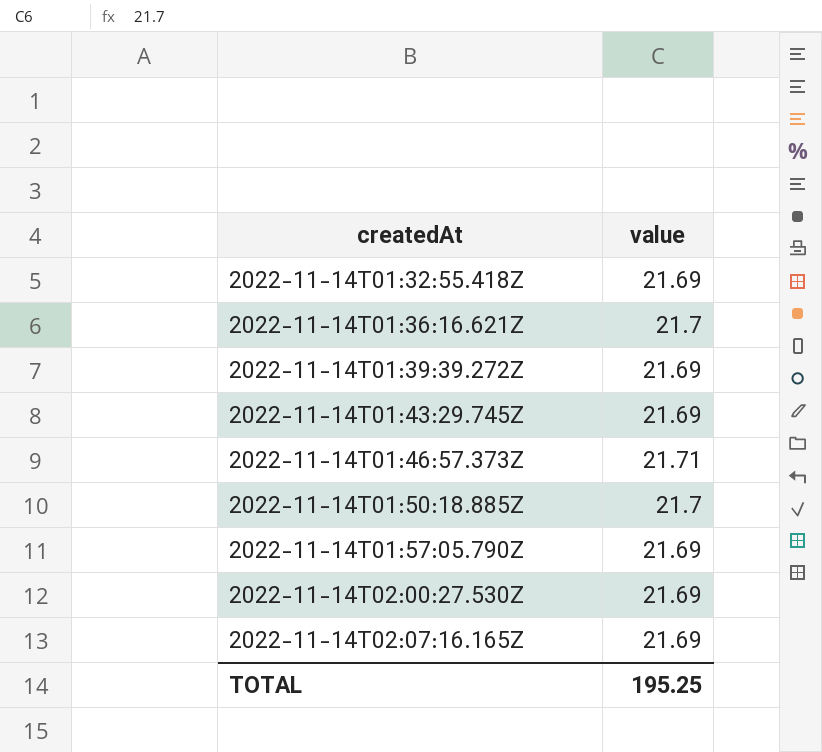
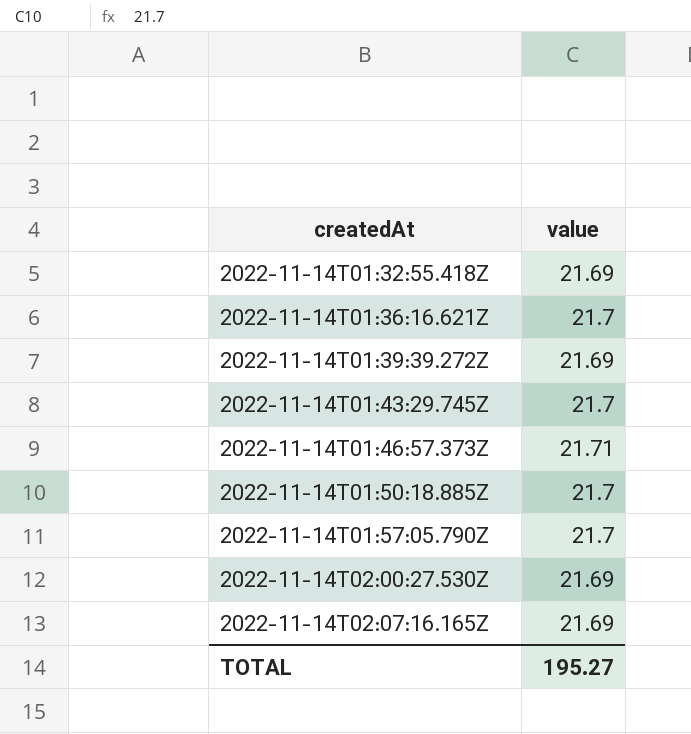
2022-11-14T01:43:29.745Z | value: 21.69 -> 21.7
2022-11-14T01:57:05.790Z | value: 21.69 -> 21.7
TOTAL | value: 195.25 -> 195.27

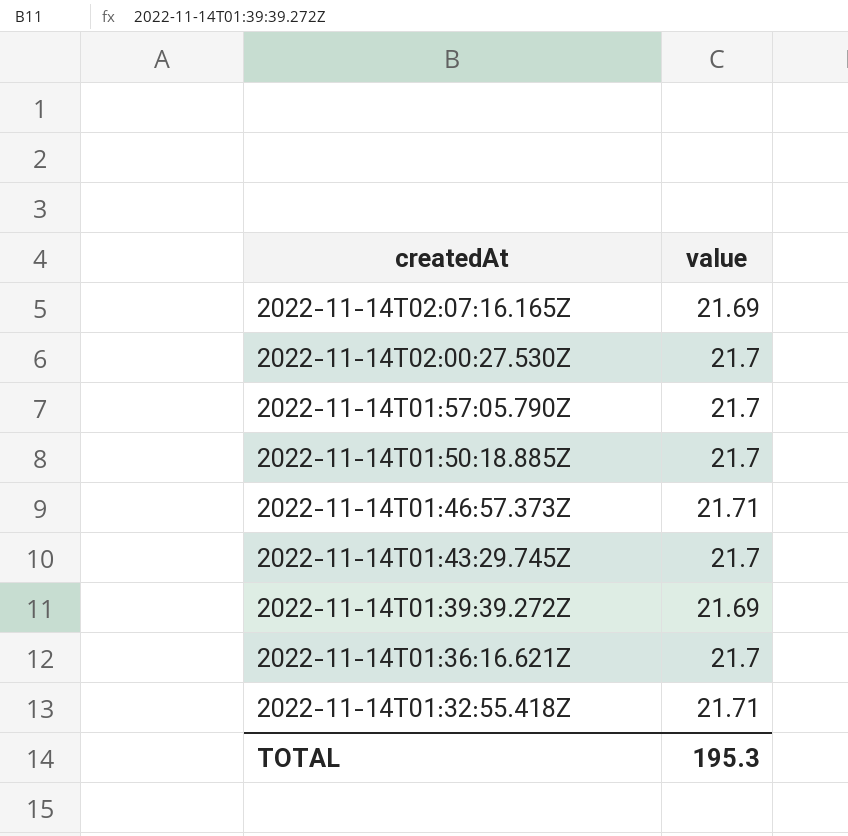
row order: createdAt ascending -> createdAt descending
2022-11-14T02:00:27.530Z | value: 21.69 -> 21.7
2022-11-14T01:32:55.418Z | value: 21.69 -> 21.71
TOTAL | value: 195.27 -> 195.3

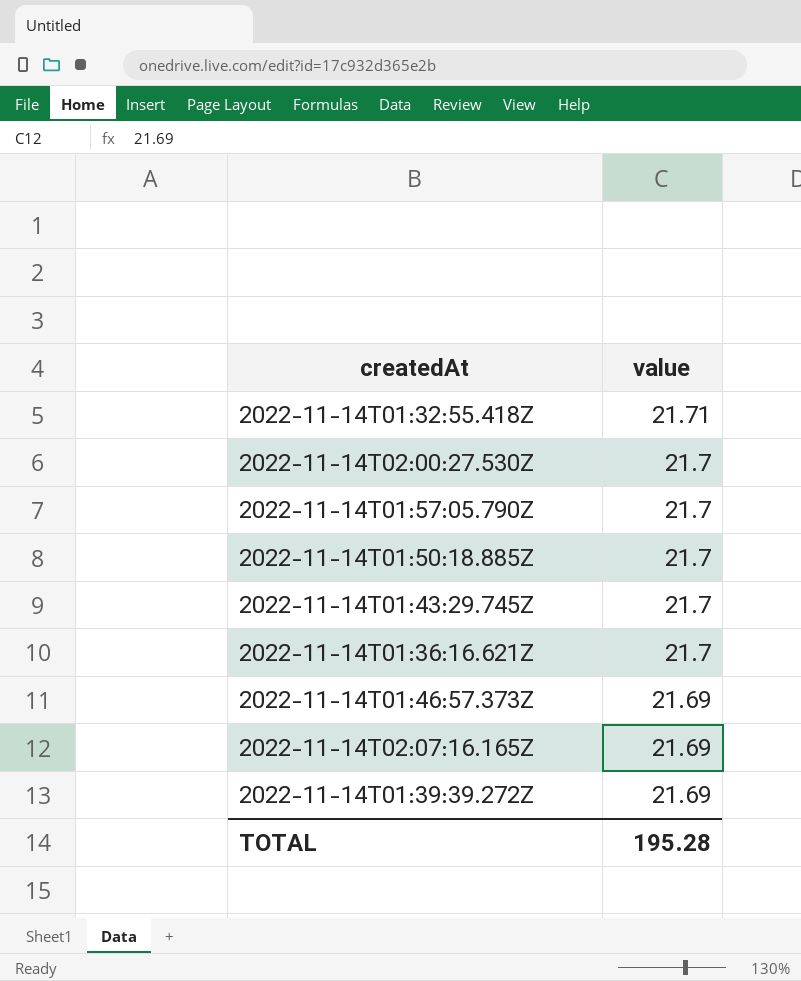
row order: createdAt descending -> value descending
2022-11-14T01:46:57.373Z | value: 21.71 -> 21.69
TOTAL | value: 195.3 -> 195.28

